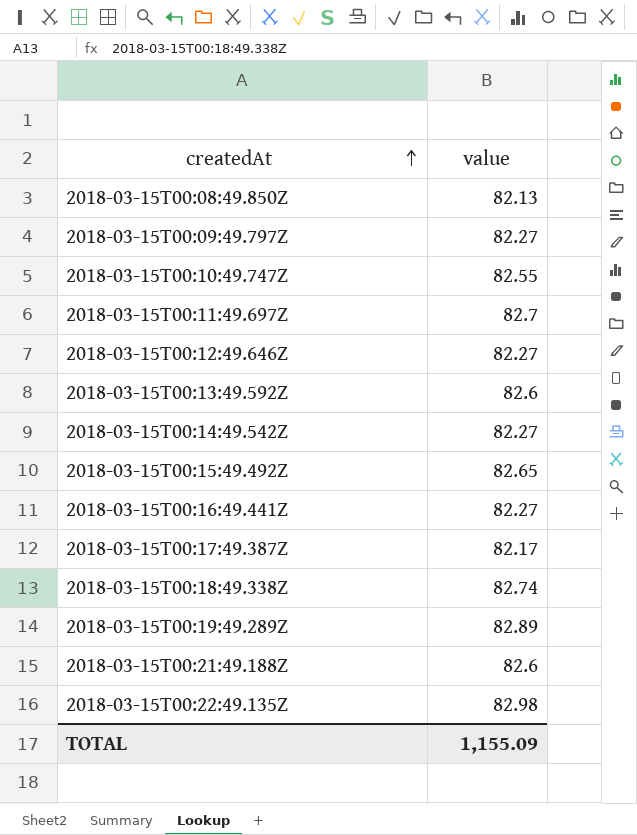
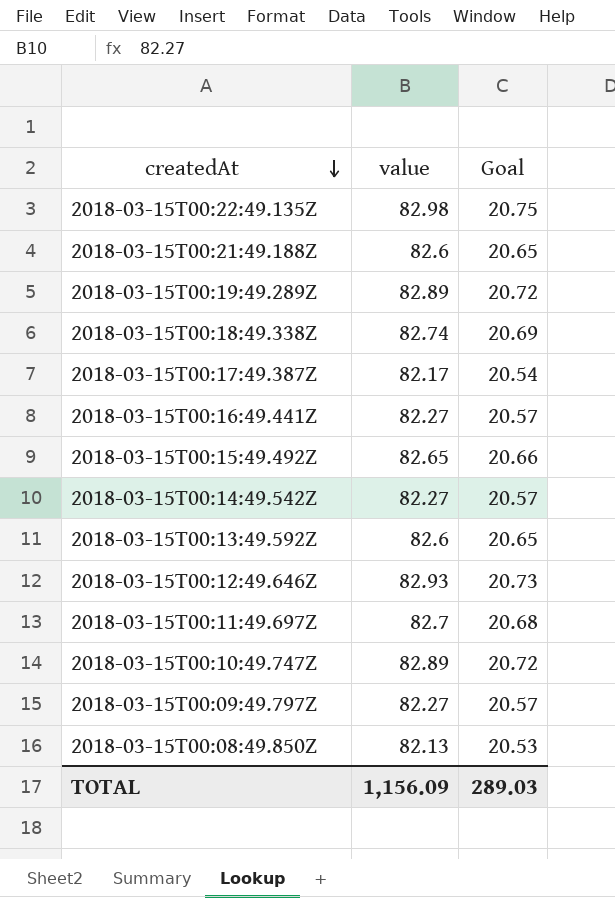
row order: createdAt ascending -> createdAt descending
column Goal | formula: none -> [value] * 0.25
2018-03-15T00:12:49.646Z | value: 82.27 -> 82.93
2018-03-15T00:10:49.747Z | value: 82.55 -> 82.89
TOTAL | value: 1,155.09 -> 1,156.09

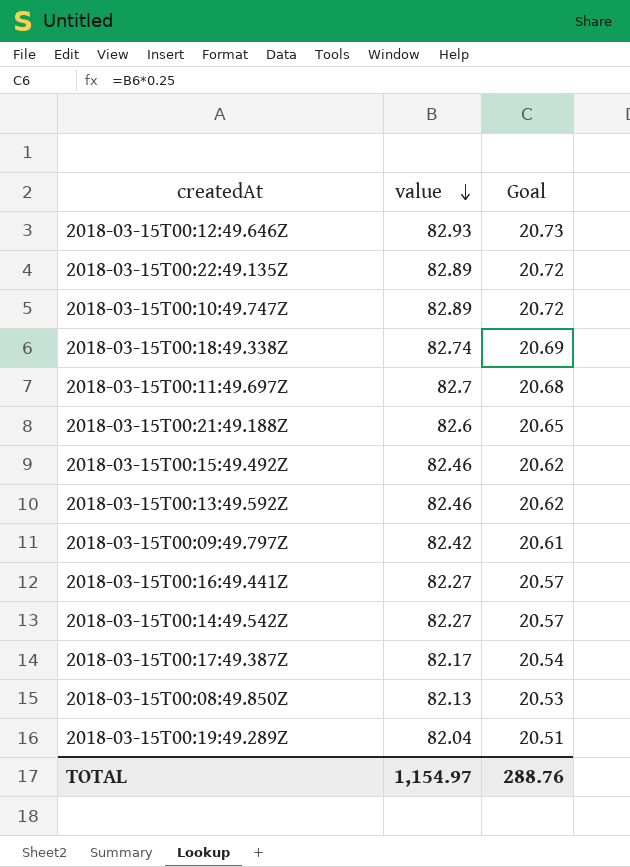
row order: createdAt descending -> value descending
2018-03-15T00:22:49.135Z | value: 82.98 -> 82.89
2018-03-15T00:22:49.135Z | Goal: 20.75 -> 20.72
2018-03-15T00:15:49.492Z | value: 82.65 -> 82.46
2018-03-15T00:15:49.492Z | Goal: 20.66 -> 20.62
2018-03-15T00:13:49.592Z | value: 82.6 -> 82.46
2018-03-15T00:13:49.592Z | Goal: 20.65 -> 20.62
2018-03-15T00:09:49.797Z | value: 82.27 -> 82.42
2018-03-15T00:09:49.797Z | Goal: 20.57 -> 20.61
2018-03-15T00:19:49.289Z | value: 82.89 -> 82.04
2018-03-15T00:19:49.289Z | Goal: 20.72 -> 20.51
TOTAL | value: 1,156.09 -> 1,154.97
TOTAL | Goal: 289.03 -> 288.76

